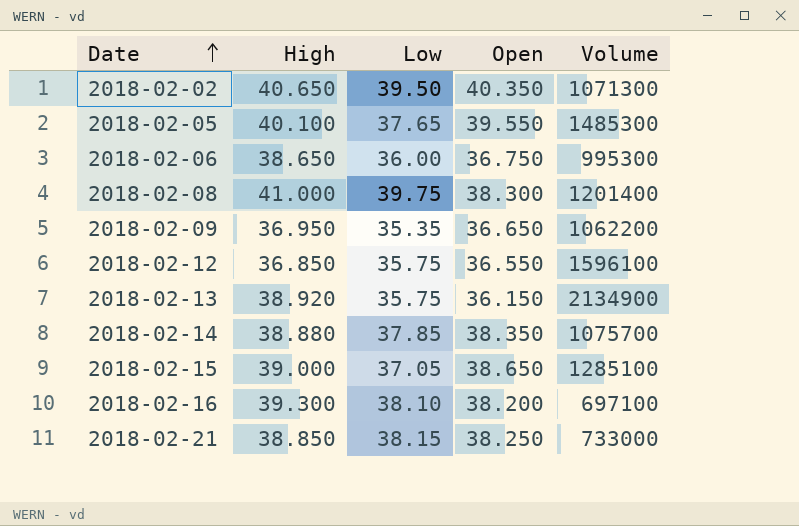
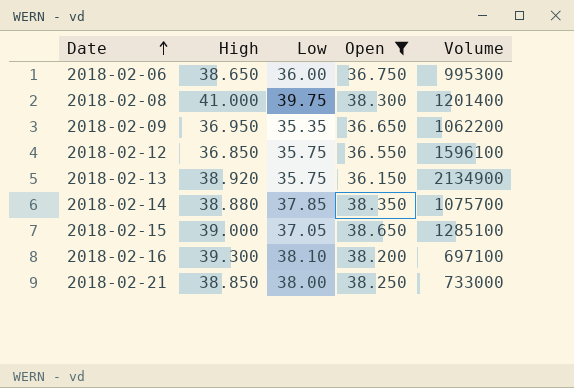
filter: none -> Open <= 38.650
2018-02-21 | Low: 38.15 -> 38.00

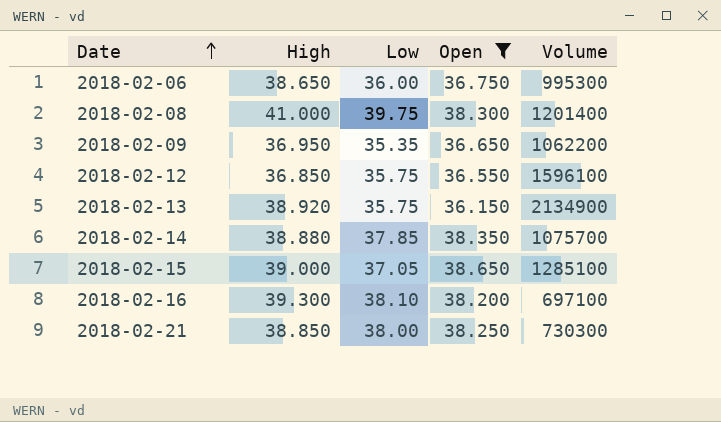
2018-02-21 | Volume: 733000 -> 730300

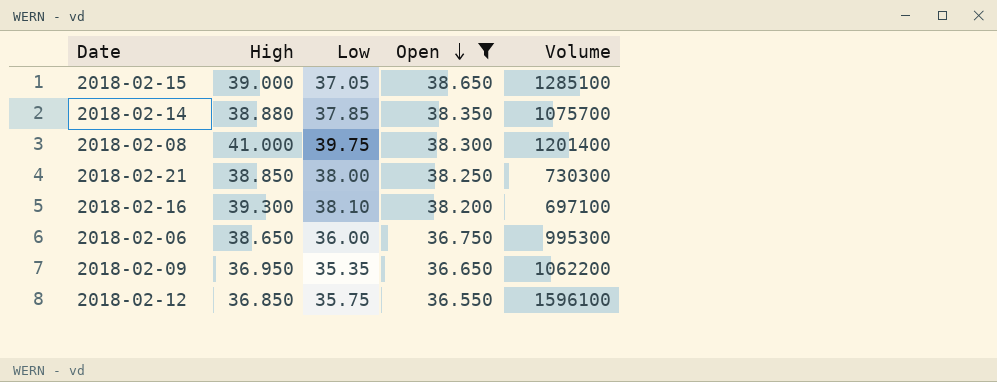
row order: Date ascending -> Open descending
row 2018-02-13: 38.920 | 35.75 | 36.150 | 2134900 -> none

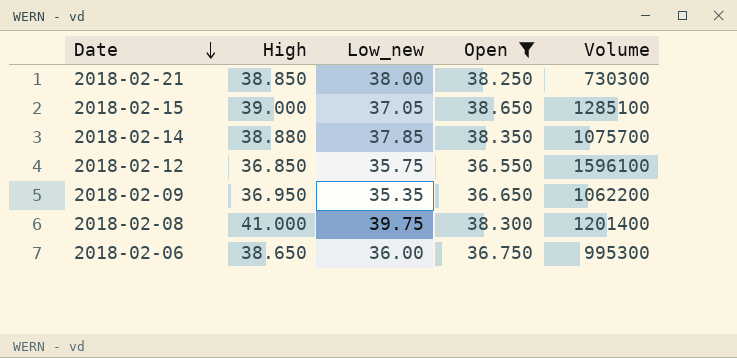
row order: Open descending -> Date descending
column name: Low -> Low_new
row 2018-02-16: 39.300 | 38.10 | 38.200 | 697100 -> none

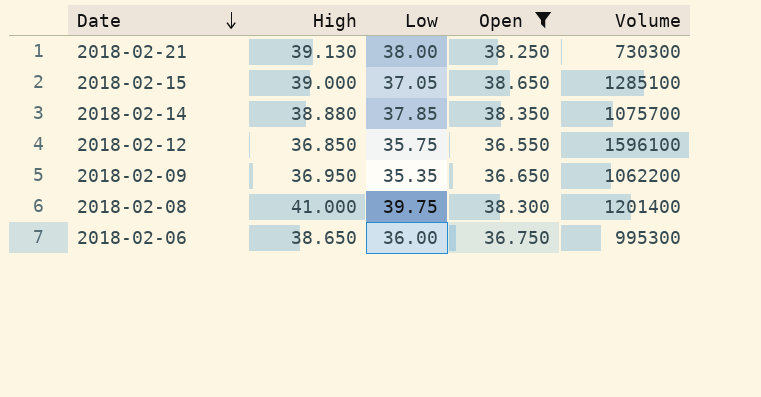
column name: Low_new -> Low
2018-02-21 | High: 38.850 -> 39.130

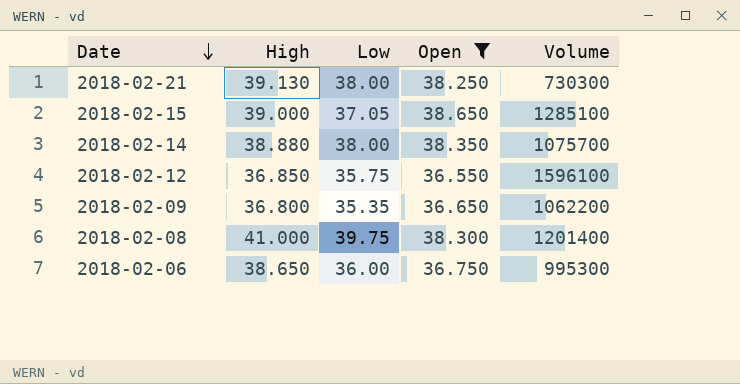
2018-02-14 | Low: 37.85 -> 38.00
2018-02-09 | High: 36.950 -> 36.800

